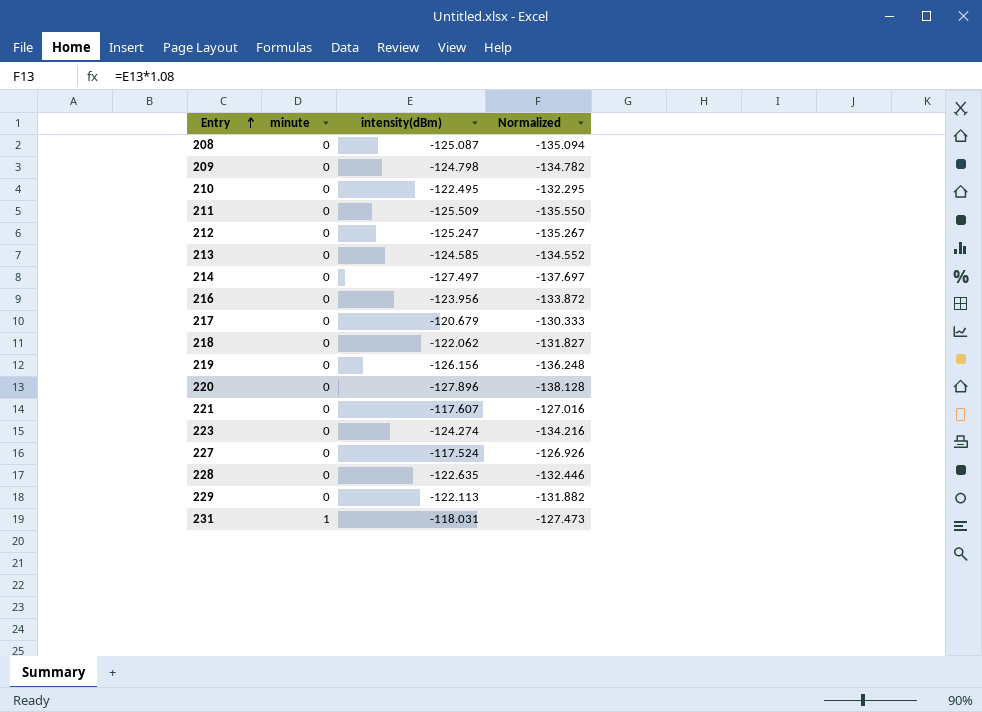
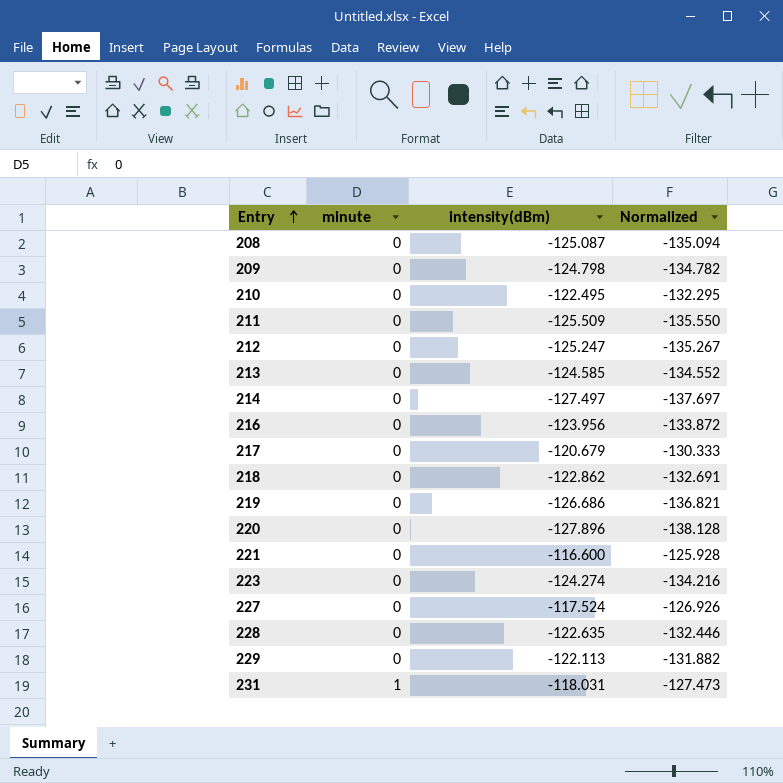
218 | intensity(dBm): -122.062 -> -122.862
218 | Normalized: -131.827 -> -132.691
219 | intensity(dBm): -126.156 -> -126.686
219 | Normalized: -136.248 -> -136.821
221 | intensity(dBm): -117.607 -> -116.600
221 | Normalized: -127.016 -> -125.928

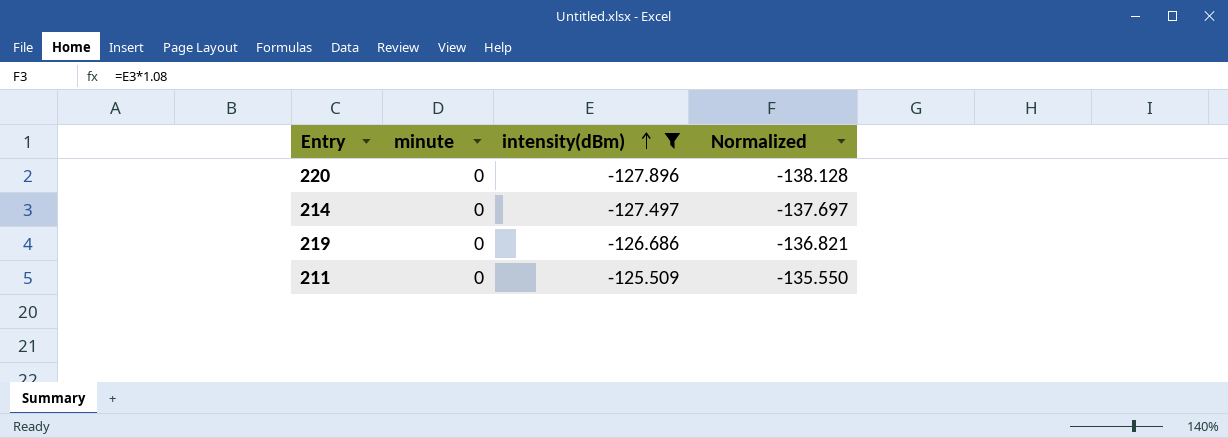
filter: none -> intensity(dBm) <= -125.509
row order: Entry ascending -> intensity(dBm) ascending

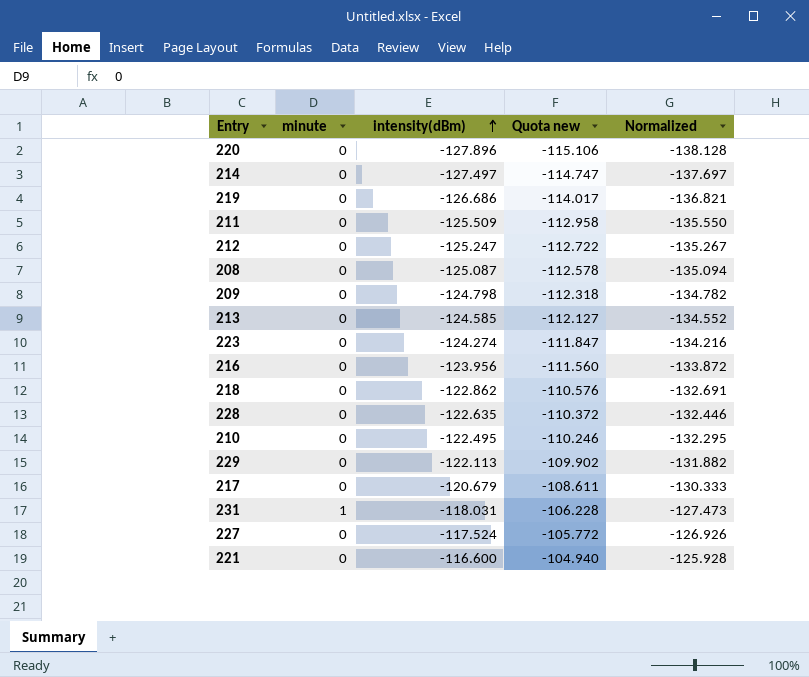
filter: intensity(dBm) <= -125.509 -> none
column Quota new | formula: none -> [intensity(dBm)] * 0.9

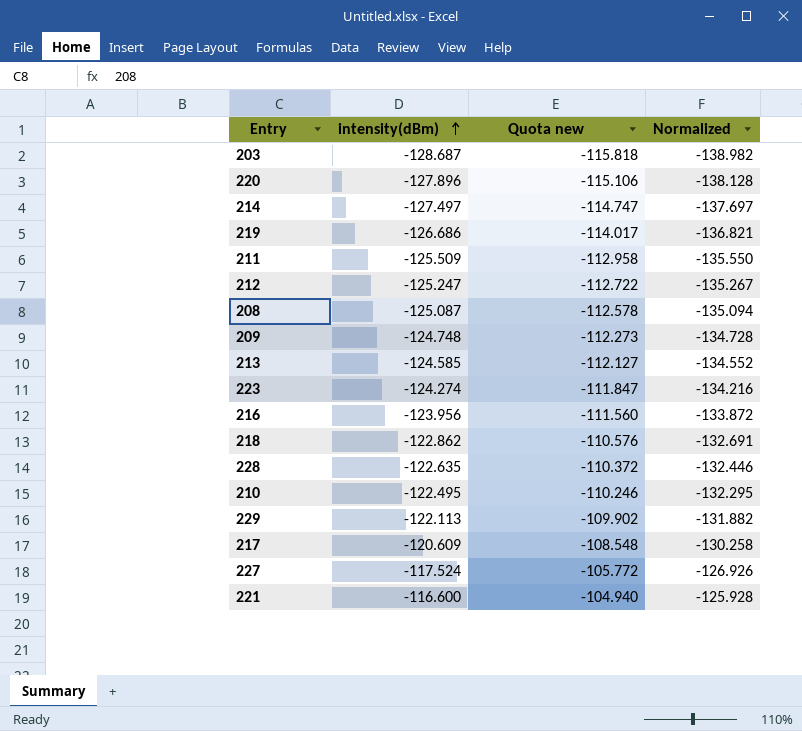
column minute | position: 2 -> none
row 231: 1 | -118.031 | -106.228 | -127.473 -> none
row 203: none -> -128.687 | -115.818 | -138.982
209 | intensity(dBm): -124.798 -> -124.748
209 | Quota new: -112.318 -> -112.273
209 | Normalized: -134.782 -> -134.728
217 | intensity(dBm): -120.679 -> -120.609
217 | Quota new: -108.611 -> -108.548
217 | Normalized: -130.333 -> -130.258

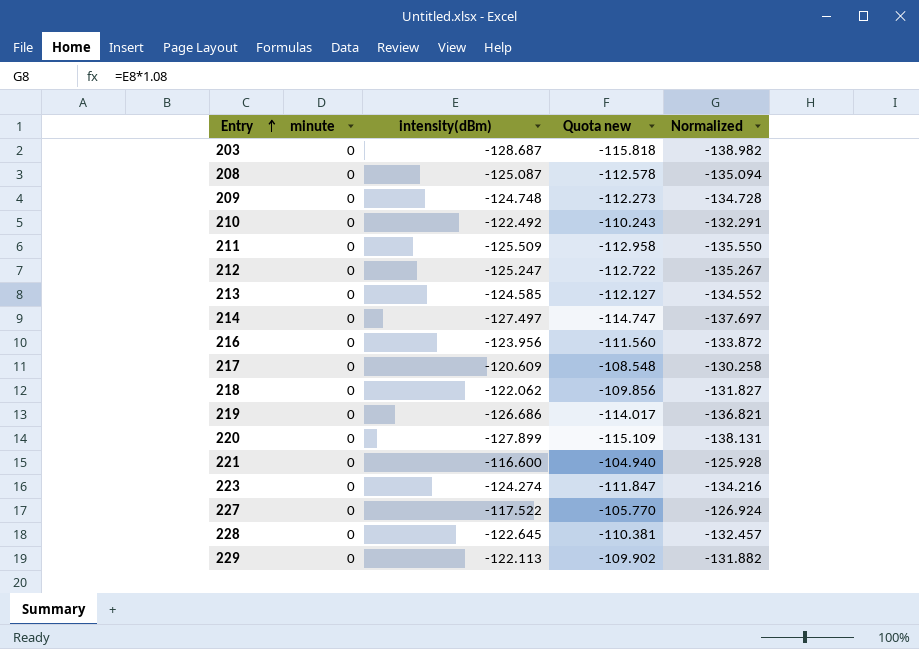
row order: intensity(dBm) ascending -> Entry ascending
column minute | position: none -> 2
210 | intensity(dBm): -122.495 -> -122.492
210 | Quota new: -110.246 -> -110.243
210 | Normalized: -132.295 -> -132.291
218 | intensity(dBm): -122.862 -> -122.062
218 | Quota new: -110.576 -> -109.856
218 | Normalized: -132.691 -> -131.827
220 | intensity(dBm): -127.896 -> -127.899
220 | Quota new: -115.106 -> -115.109
220 | Normalized: -138.128 -> -138.131
227 | intensity(dBm): -117.524 -> -117.522
227 | Quota new: -105.772 -> -105.770
227 | Normalized: -126.926 -> -126.924
228 | intensity(dBm): -122.635 -> -122.645
228 | Quota new: -110.372 -> -110.381
228 | Normalized: -132.446 -> -132.457

